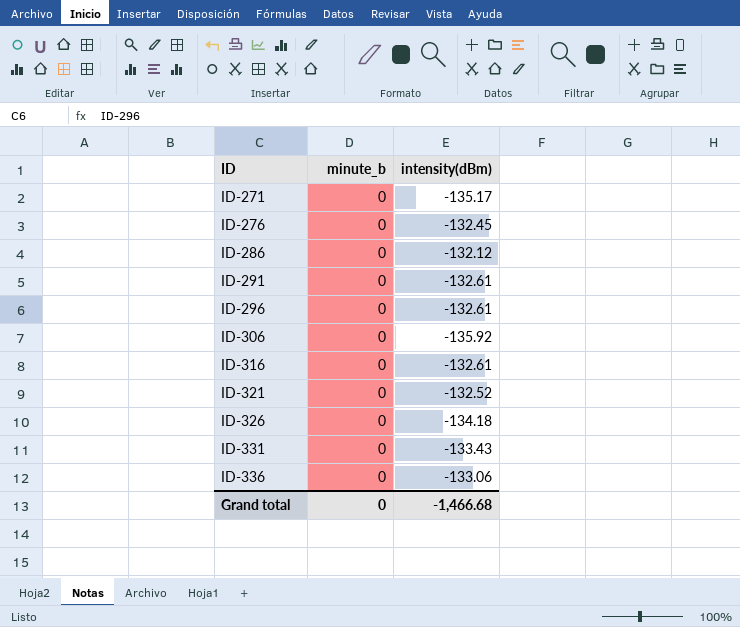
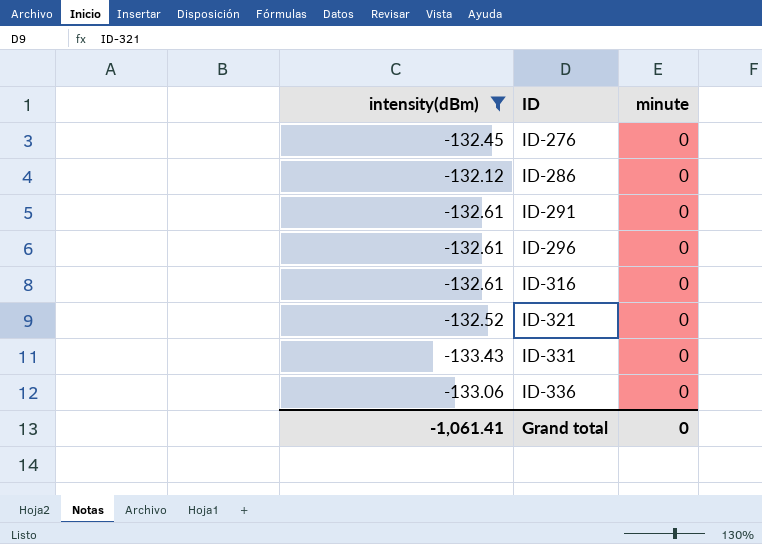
filter: none -> intensity(dBm) >= -133.43
column intensity(dBm) | position: 3 -> 1
column name: minute_b -> minute
Grand total | intensity(dBm): -1,466.68 -> -1,061.41

